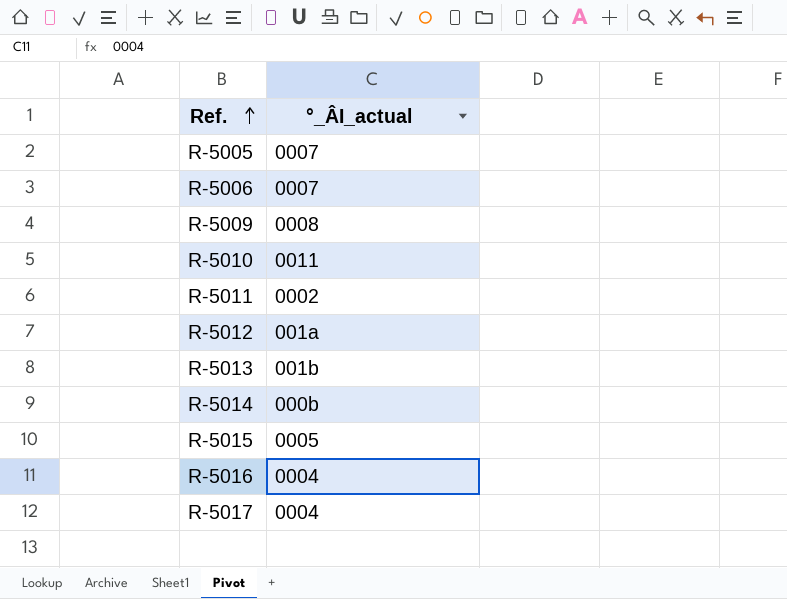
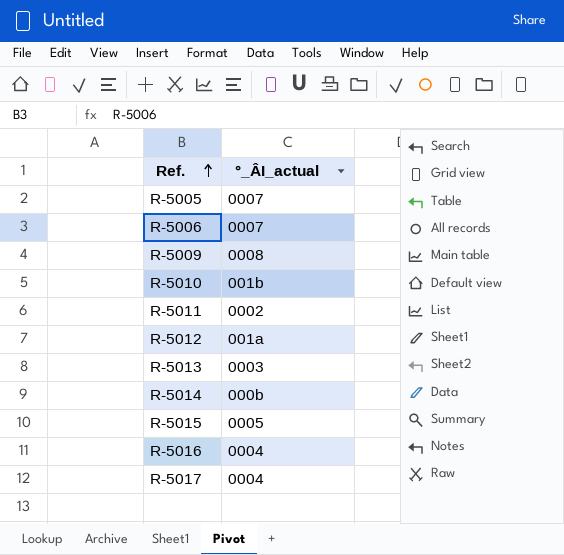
R-5010 | °_ÂI_actual: 0011 -> 001b
R-5013 | °_ÂI_actual: 001b -> 0003

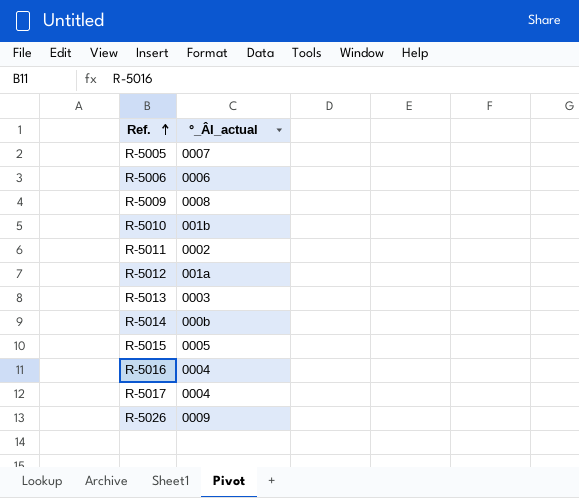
R-5006 | °_ÂI_actual: 0007 -> 0006
row R-5026: none -> 0009

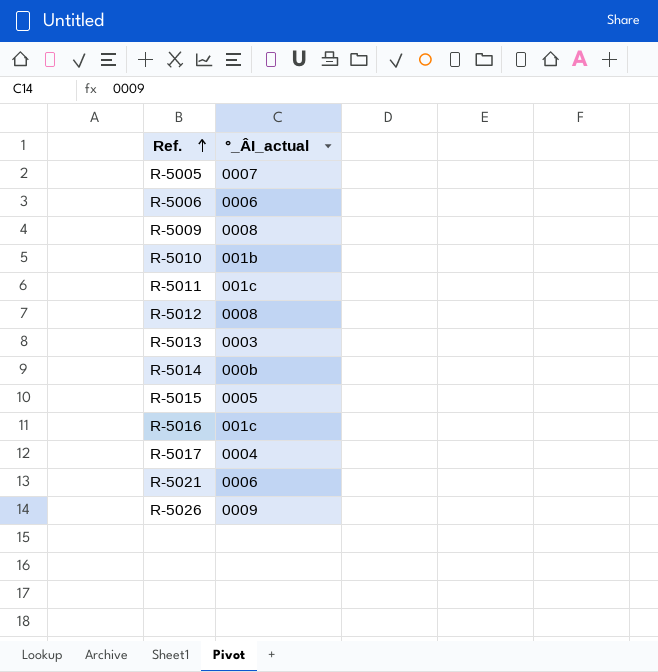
R-5011 | °_ÂI_actual: 0002 -> 001c
R-5012 | °_ÂI_actual: 001a -> 0008
R-5016 | °_ÂI_actual: 0004 -> 001c
row R-5021: none -> 0006

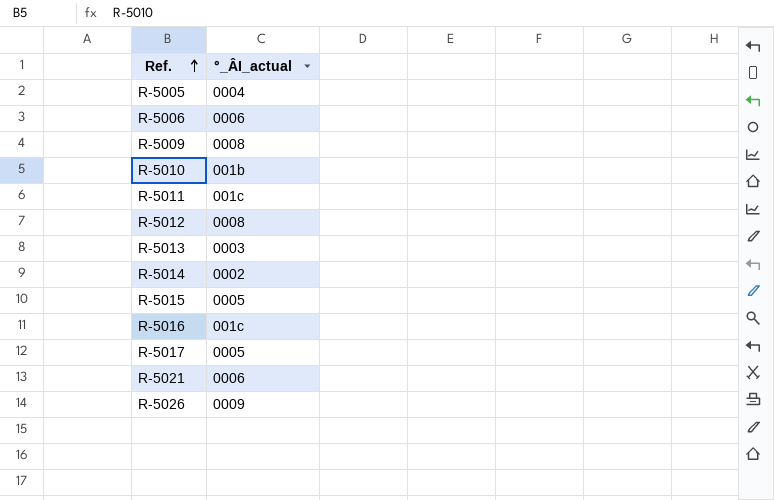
R-5005 | °_ÂI_actual: 0007 -> 0004
R-5014 | °_ÂI_actual: 000b -> 0002
R-5017 | °_ÂI_actual: 0004 -> 0005

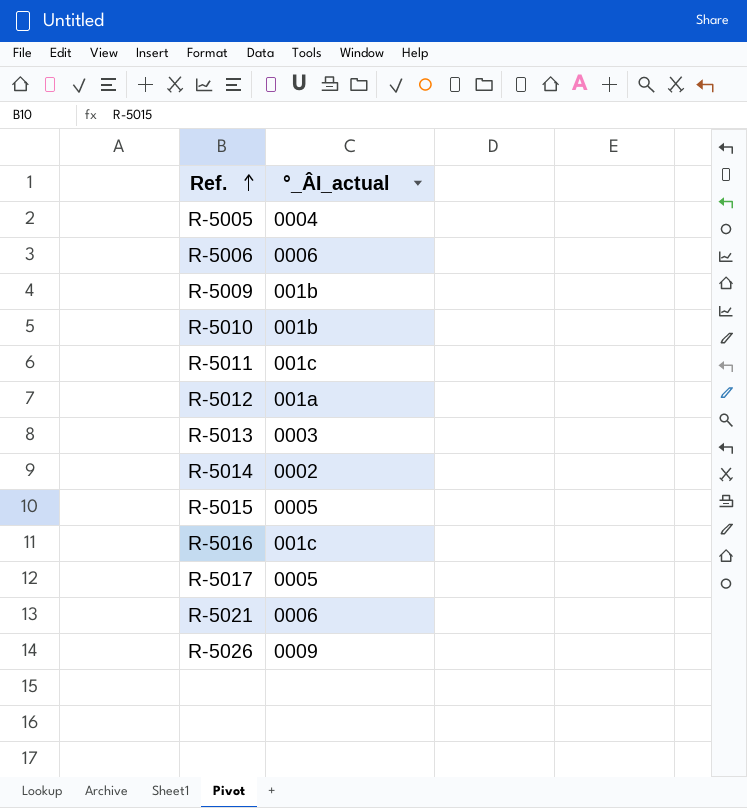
R-5009 | °_ÂI_actual: 0008 -> 001b
R-5012 | °_ÂI_actual: 0008 -> 001a

